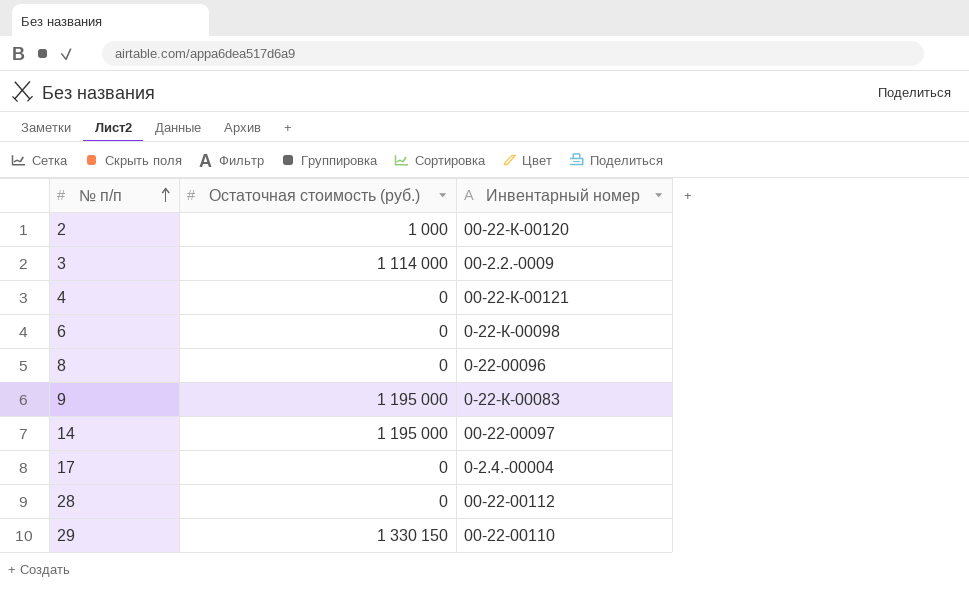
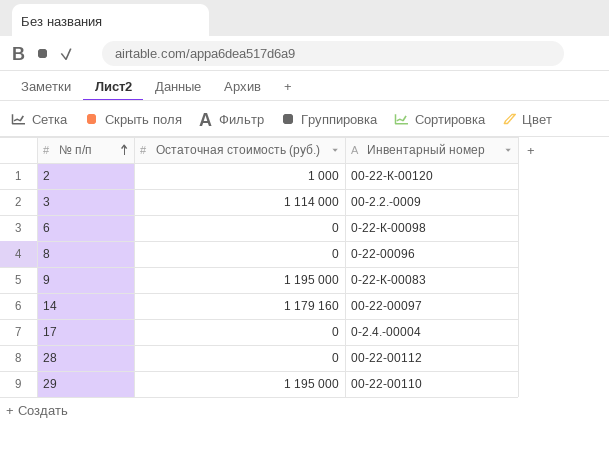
row 4: 0 | 00-22-К-00121 -> none
14 | Остаточная стоимость (руб.): 1 195 000 -> 1 179 160
29 | Остаточная стоимость (руб.): 1 330 150 -> 1 195 000

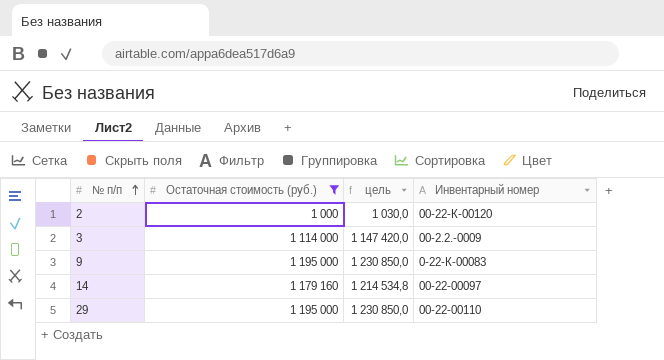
filter: none -> Остаточная стоимость (руб.) != 0
column цель | formula: none -> [Остаточная стоимость (руб.)] * 1,03

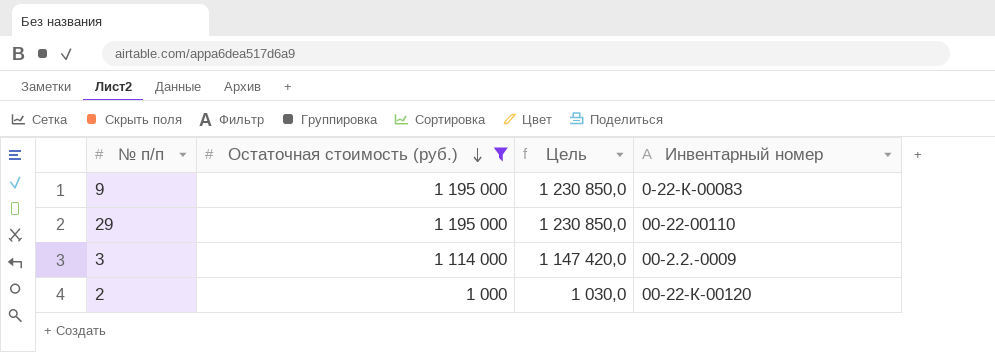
row order: № п/п ascending -> Остаточная стоимость (руб.) descending
column name: цель -> Цель
row 14: 1 179 160 | 1 214 534,8 | 00-22-00097 -> none

